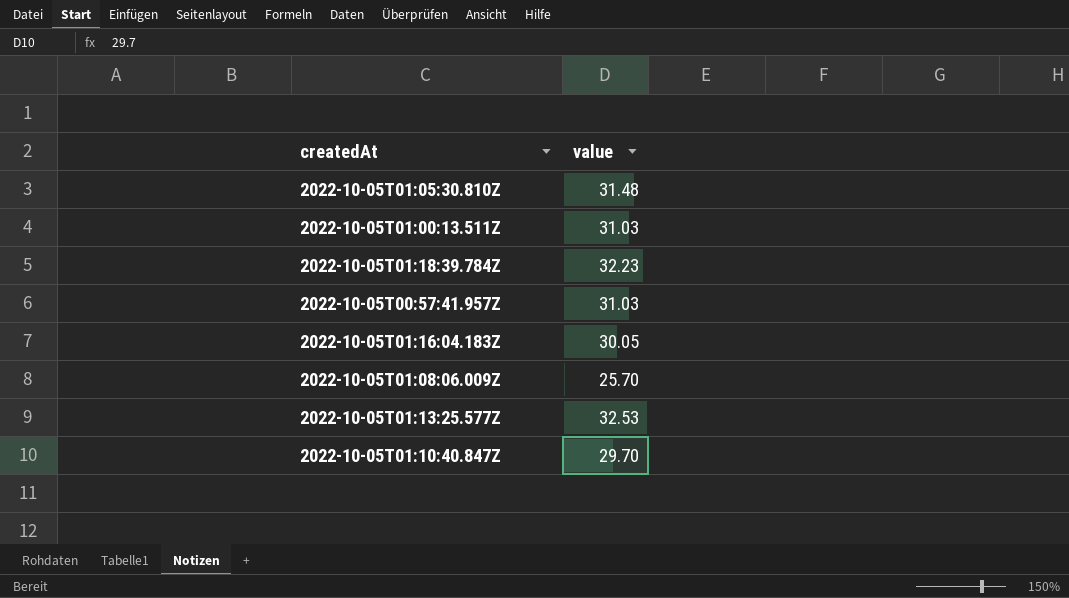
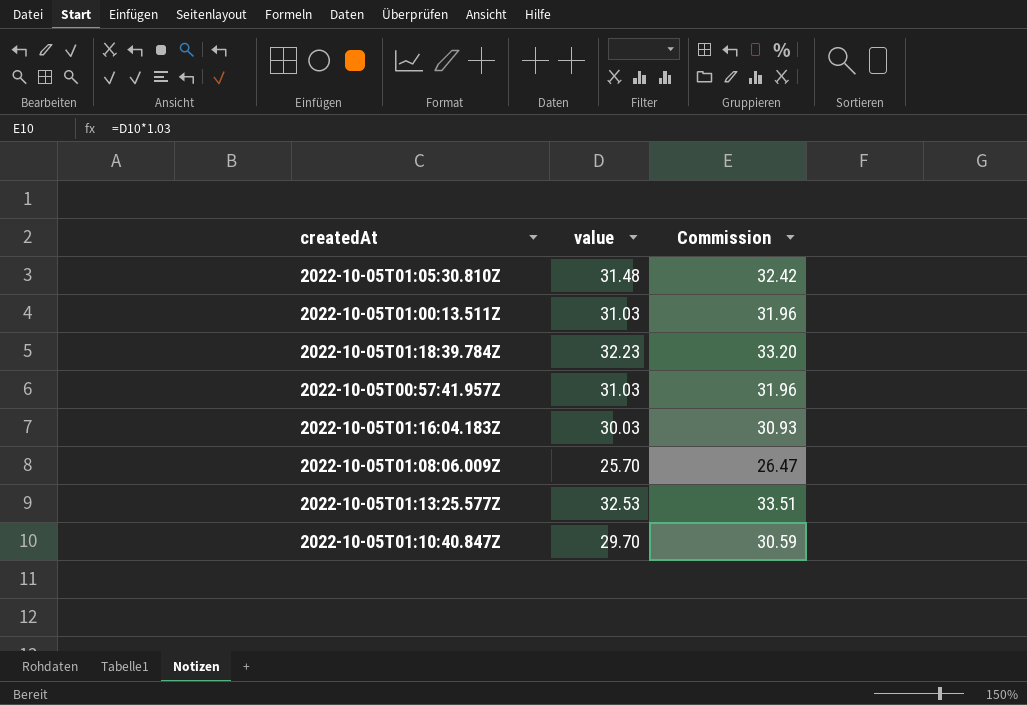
column Commission | formula: none -> [value] * 1.03
2022-10-05T01:16:04.183Z | value: 30.05 -> 30.03

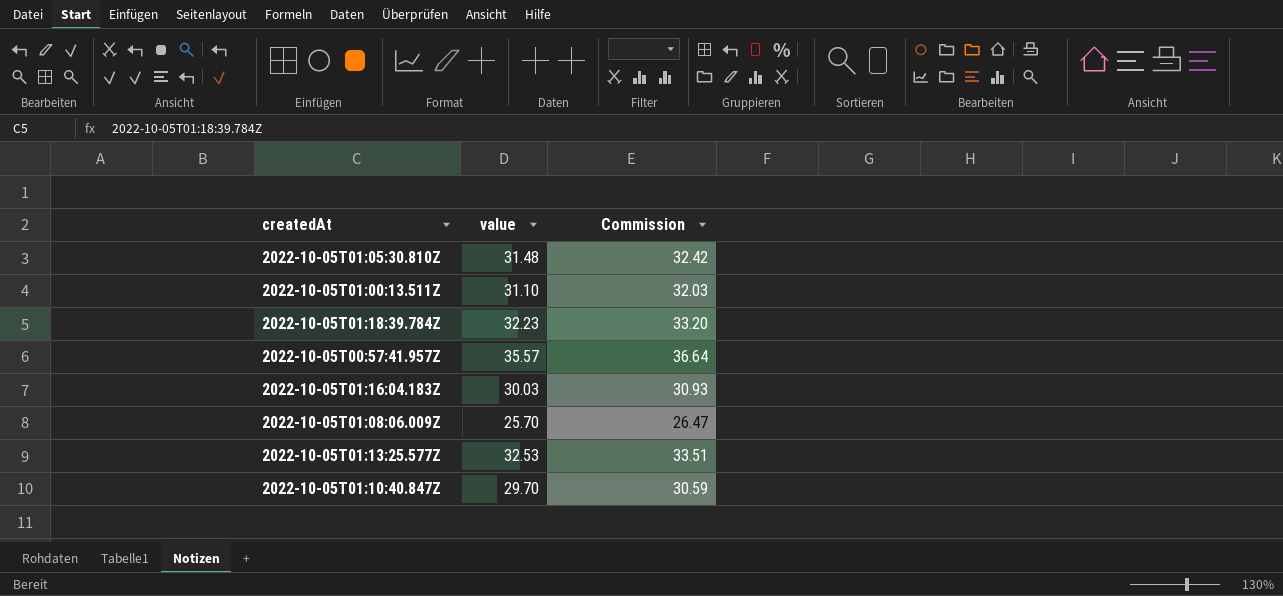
2022-10-05T01:00:13.511Z | value: 31.03 -> 31.10
2022-10-05T01:00:13.511Z | Commission: 31.96 -> 32.03
2022-10-05T00:57:41.957Z | value: 31.03 -> 35.57
2022-10-05T00:57:41.957Z | Commission: 31.96 -> 36.64

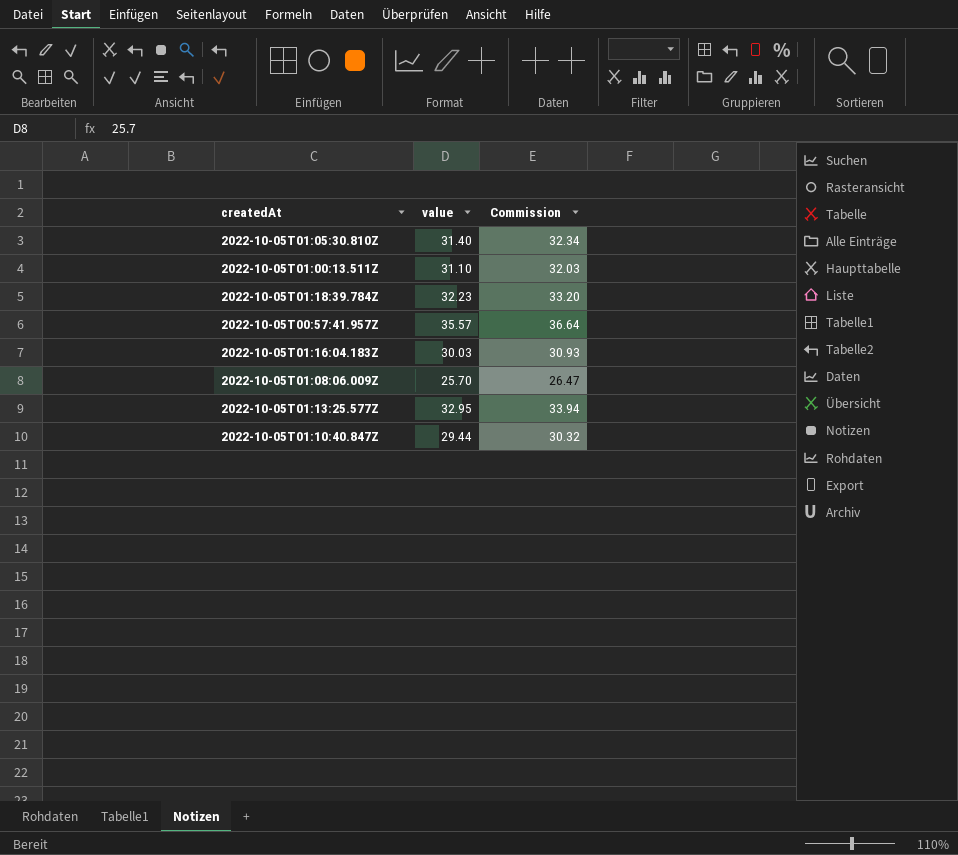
2022-10-05T01:05:30.810Z | value: 31.48 -> 31.40
2022-10-05T01:05:30.810Z | Commission: 32.42 -> 32.34
2022-10-05T01:13:25.577Z | value: 32.53 -> 32.95
2022-10-05T01:13:25.577Z | Commission: 33.51 -> 33.94
2022-10-05T01:10:40.847Z | value: 29.70 -> 29.44
2022-10-05T01:10:40.847Z | Commission: 30.59 -> 30.32

